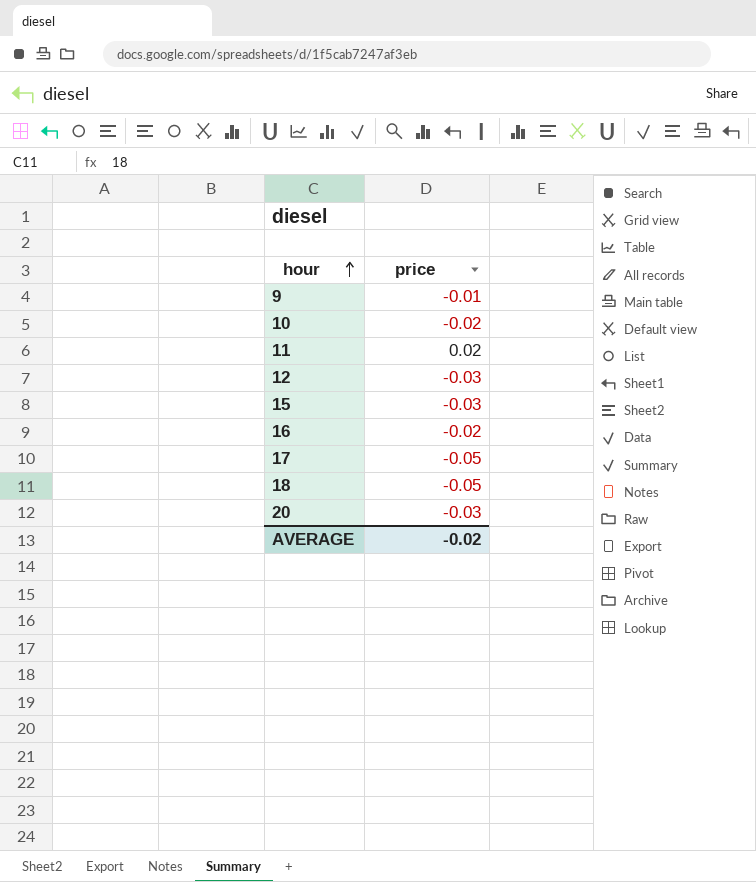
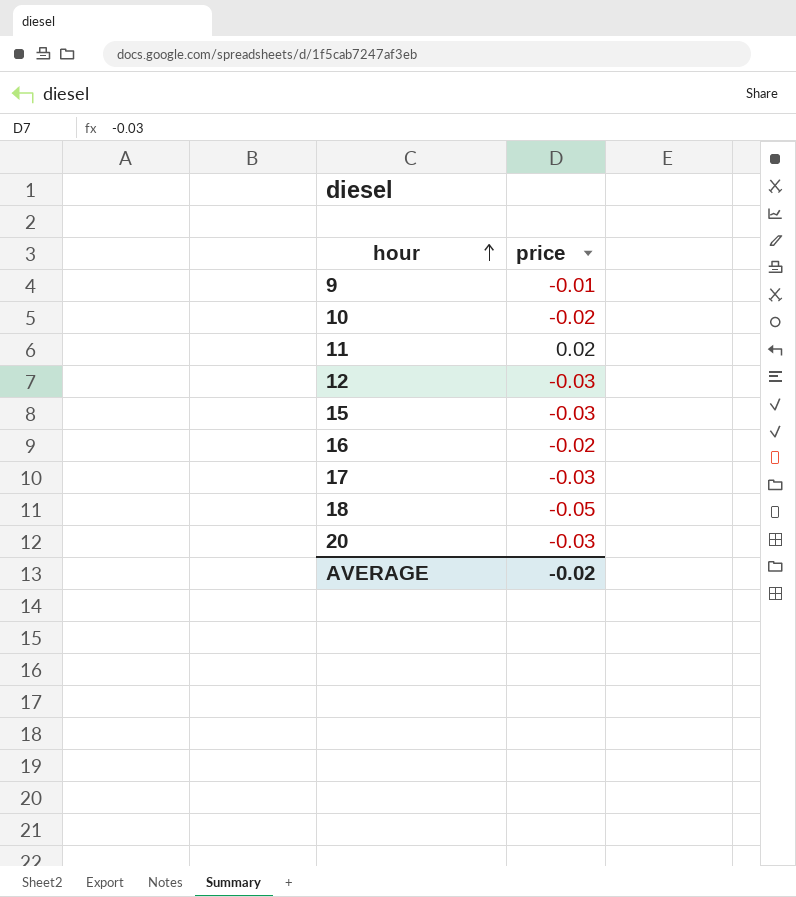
17 | price: -0.05 -> -0.03

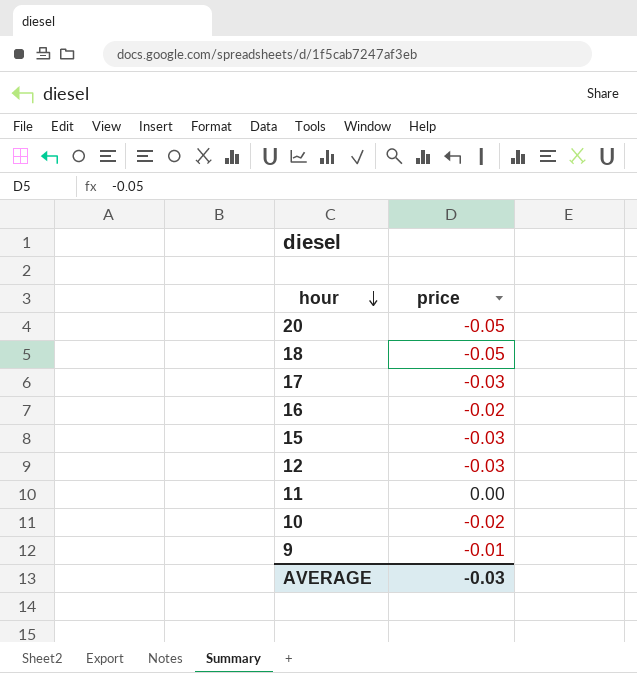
row order: hour ascending -> hour descending
20 | price: -0.03 -> -0.05
11 | price: 0.02 -> 0.00
AVERAGE | price: -0.02 -> -0.03

